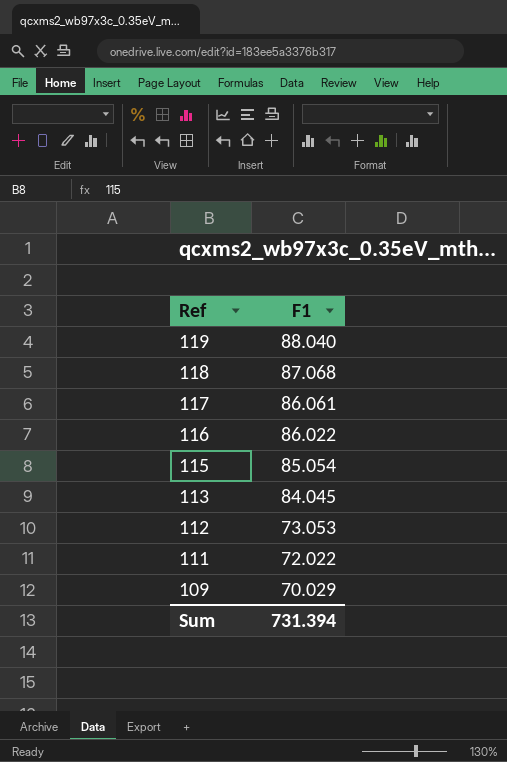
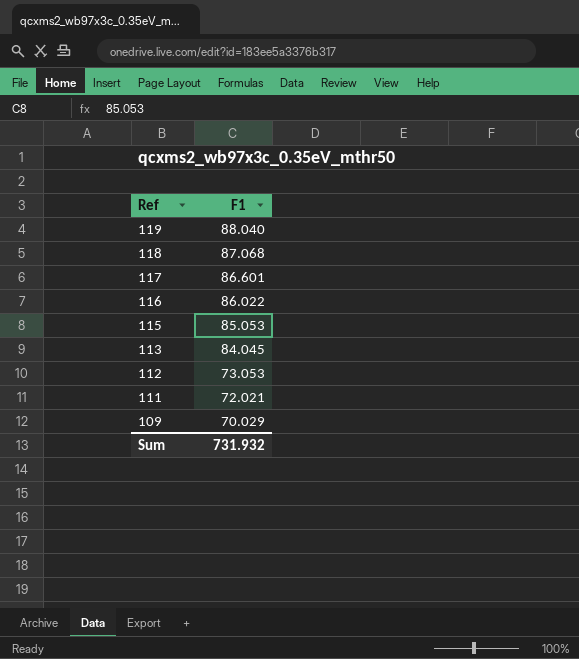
117 | F1: 86.061 -> 86.601
115 | F1: 85.054 -> 85.053
111 | F1: 72.022 -> 72.021
Sum | F1: 731.394 -> 731.932

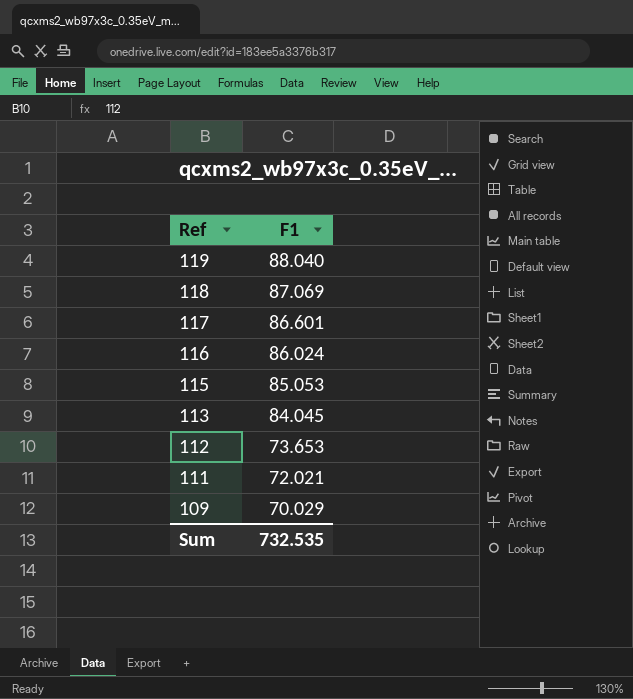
118 | F1: 87.068 -> 87.069
116 | F1: 86.022 -> 86.024
112 | F1: 73.053 -> 73.653
Sum | F1: 731.932 -> 732.535

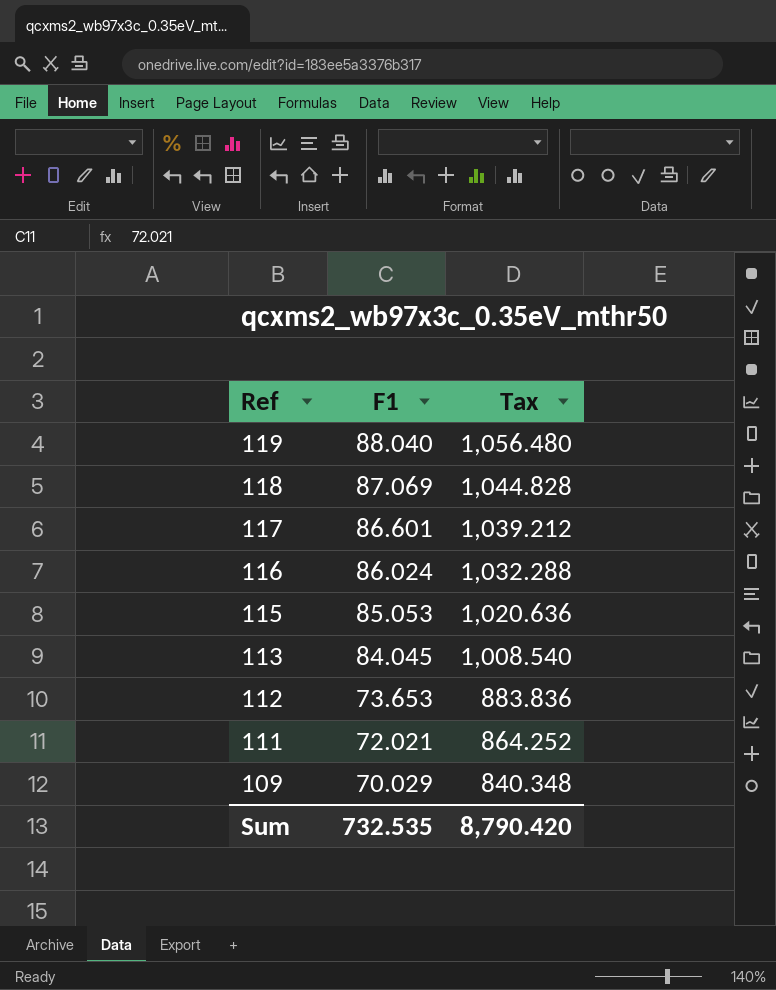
column Tax | formula: none -> [F1] * 12

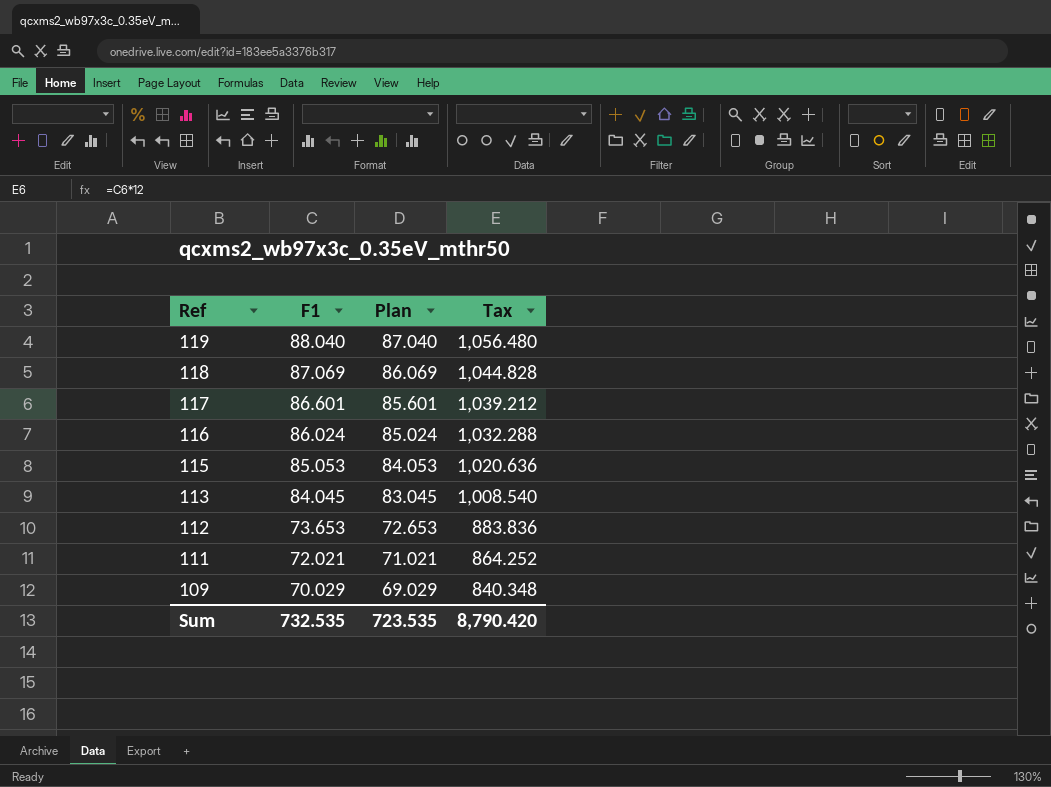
column Plan | formula: none -> [F1] - 1

